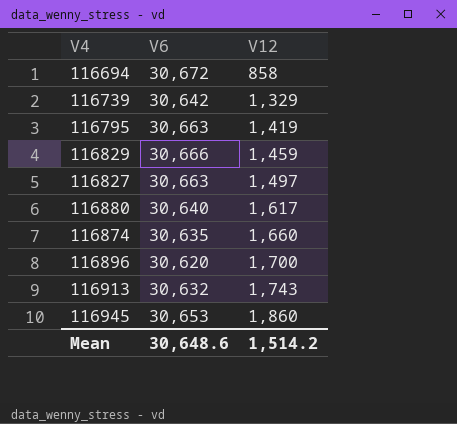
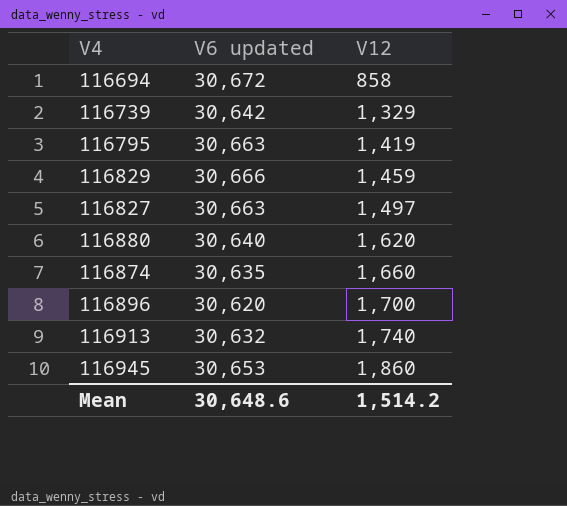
column name: V6 -> V6 updated
116880 | V12: 1,617 -> 1,620
116913 | V12: 1,743 -> 1,740

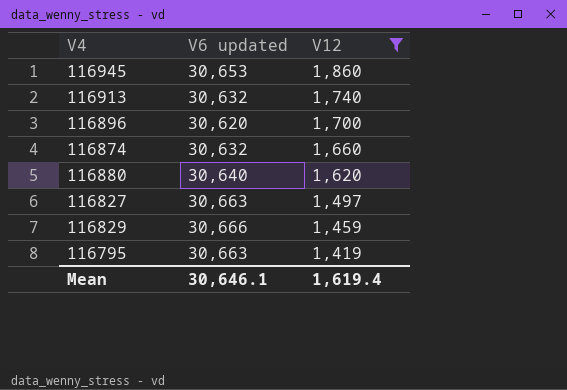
filter: none -> V12 >= 1,419
row order: V12 ascending -> V12 descending
116874 | V6 updated: 30,635 -> 30,632
Mean | V6 updated: 30,648.6 -> 30,646.1
Mean | V12: 1,514.2 -> 1,619.4

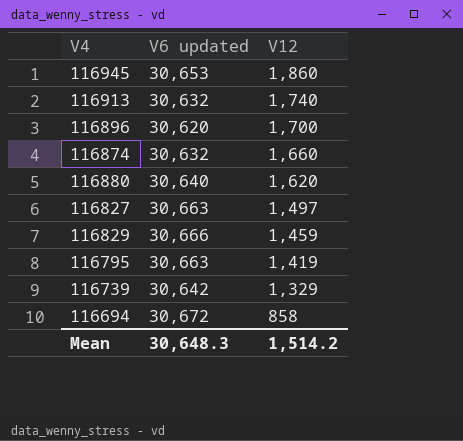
filter: V12 >= 1,419 -> none
Mean | V6 updated: 30,646.1 -> 30,648.3
Mean | V12: 1,619.4 -> 1,514.2

